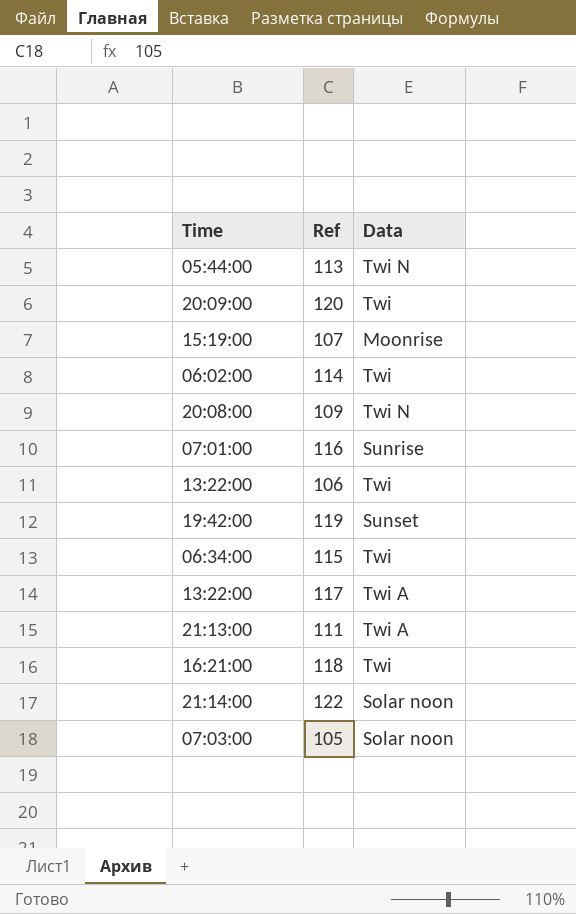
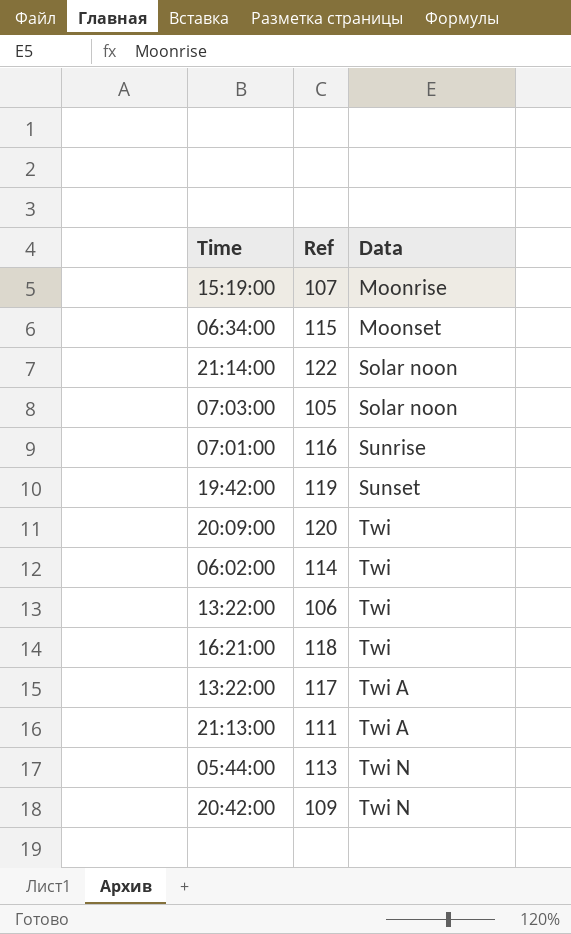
row order: none -> Data ascending
115 | Data: Twi -> Moonset
109 | Time: 20:08:00 -> 20:42:00

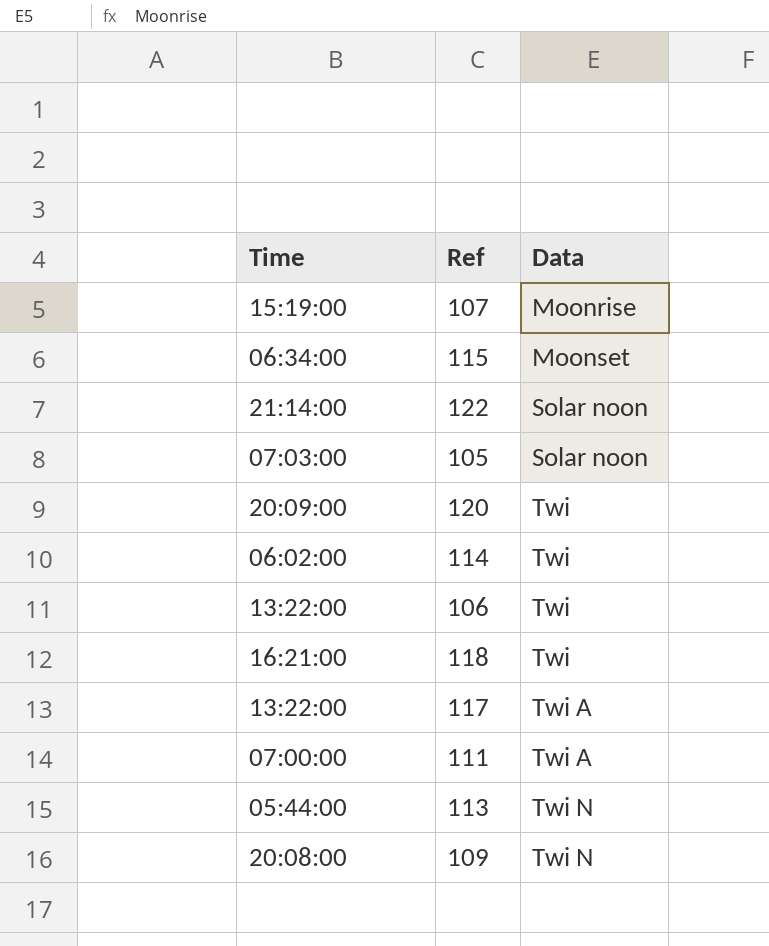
row 116: 07:01:00 | Sunrise -> none
row 119: 19:42:00 | Sunset -> none
111 | Time: 21:13:00 -> 07:00:00
109 | Time: 20:42:00 -> 20:08:00

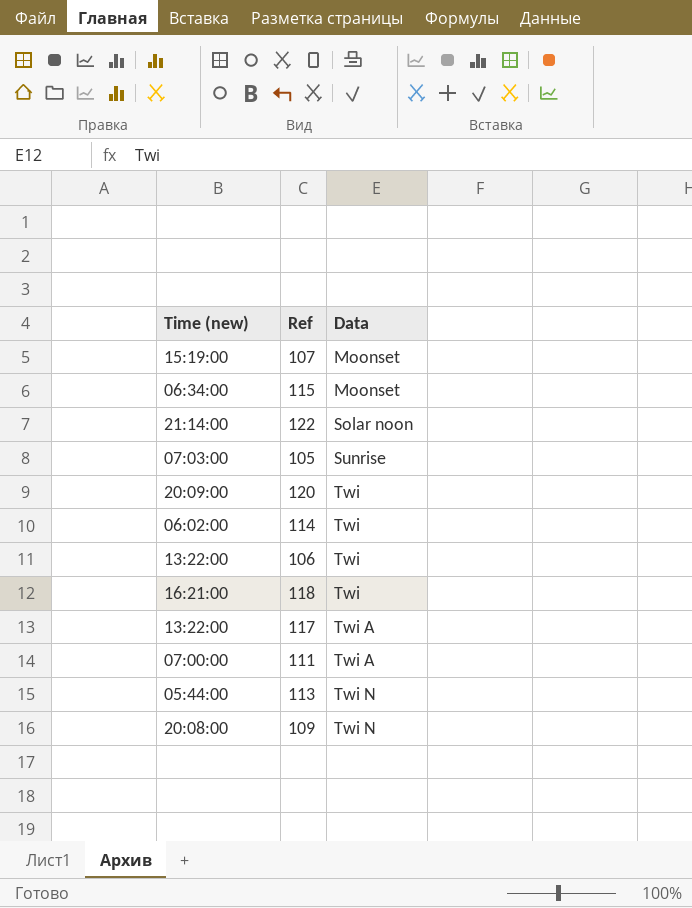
column name: Time -> Time (new)
107 | Data: Moonrise -> Moonset
105 | Data: Solar noon -> Sunrise

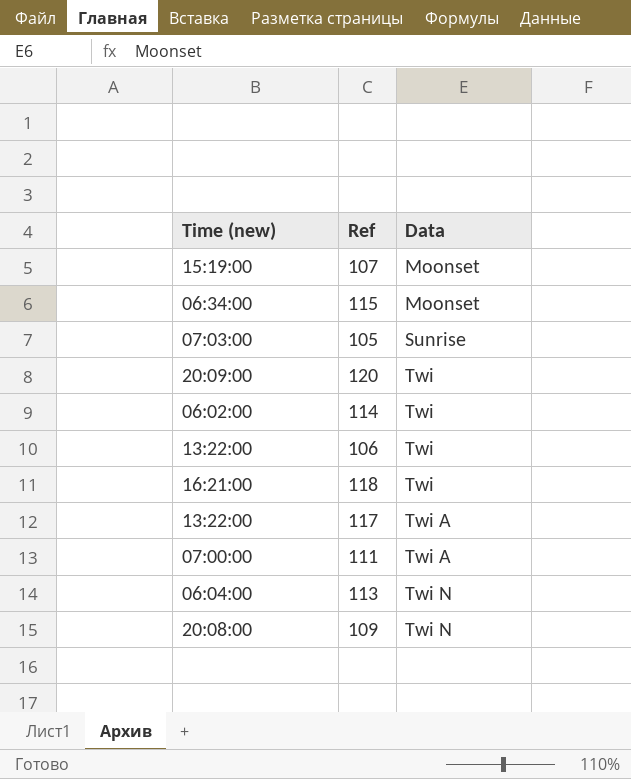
row 122: 21:14:00 | Solar noon -> none
113 | Time (new): 05:44:00 -> 06:04:00

